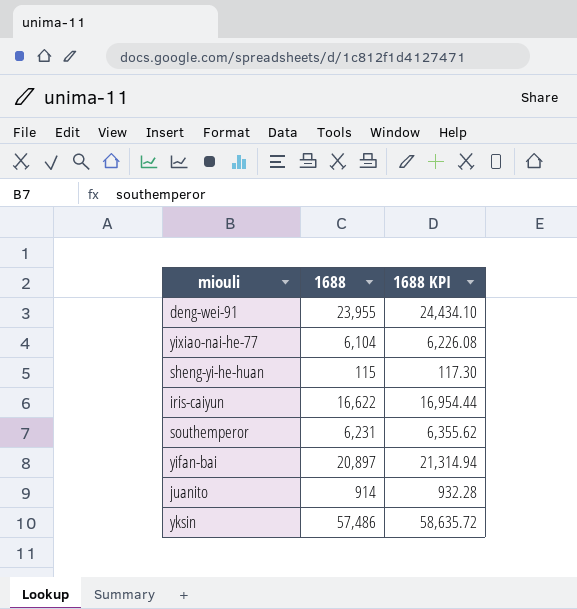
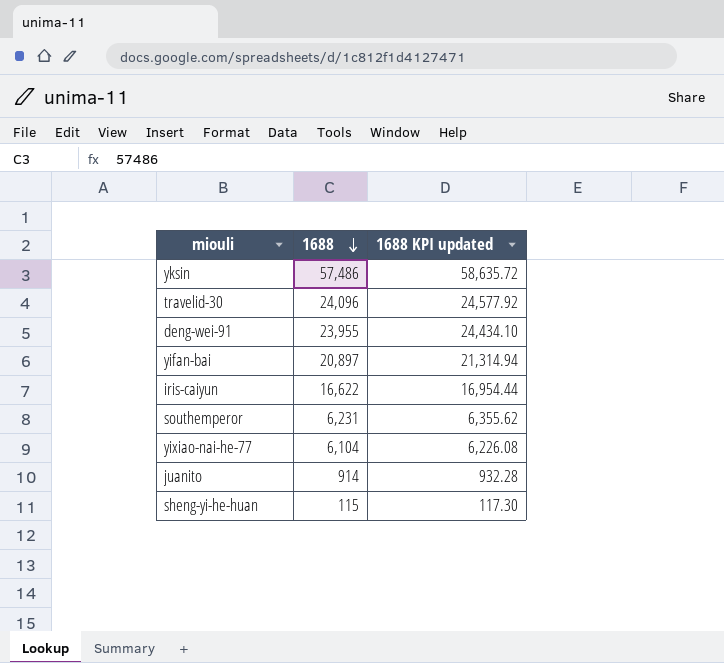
row order: none -> 1688 descending
column name: 1688 KPI -> 1688 KPI updated
row travelid-30: none -> 24,096 | 24,577.92

